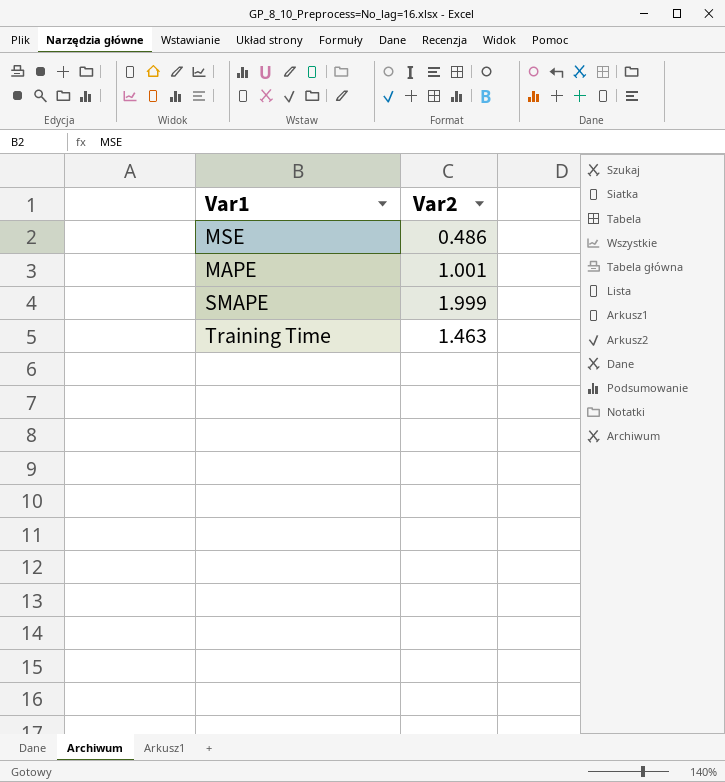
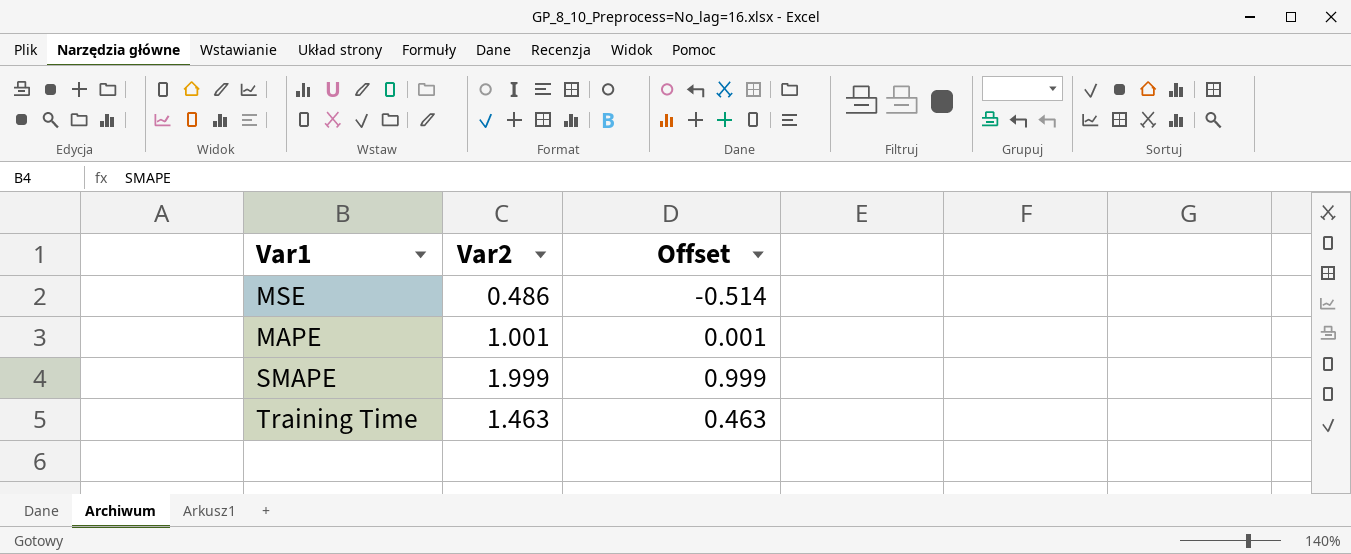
column Offset | formula: none -> [Var2] - 1

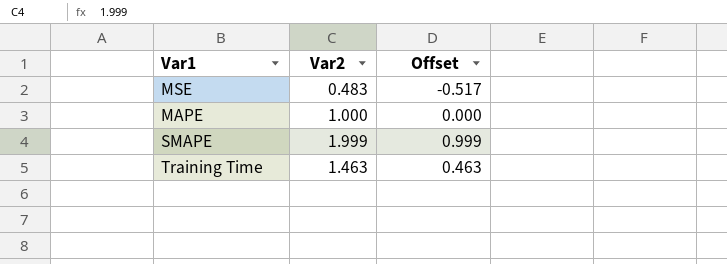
MSE | Var2: 0.486 -> 0.483
MSE | Offset: -0.514 -> -0.517
MAPE | Var2: 1.001 -> 1.000
MAPE | Offset: 0.001 -> 0.000

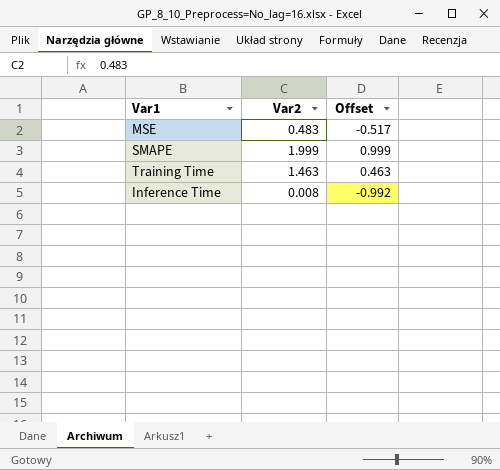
row MAPE: 1.000 | 0.000 -> none
row Inference Time: none -> 0.008 | -0.992

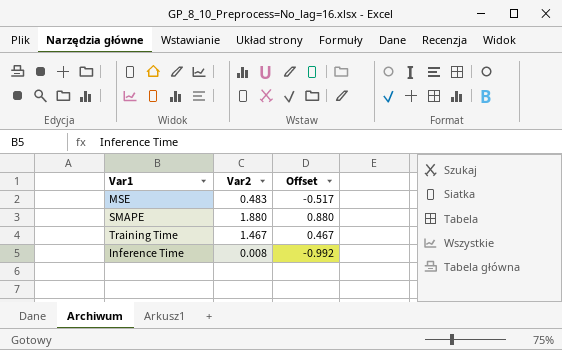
SMAPE | Var2: 1.999 -> 1.880
SMAPE | Offset: 0.999 -> 0.880
Training Time | Var2: 1.463 -> 1.467
Training Time | Offset: 0.463 -> 0.467

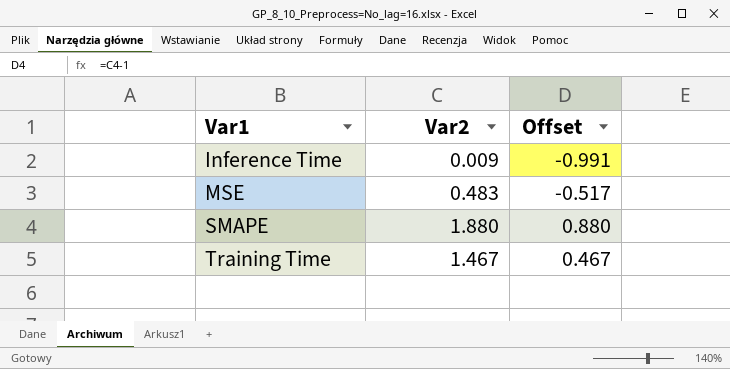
row order: none -> Var1 ascending
Inference Time | Var2: 0.008 -> 0.009
Inference Time | Offset: -0.992 -> -0.991

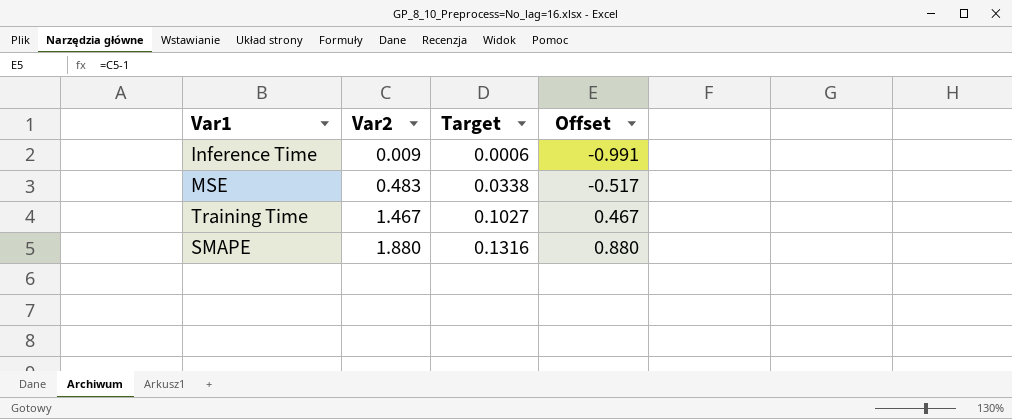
row order: Var1 ascending -> Var2 ascending
column Target | formula: none -> [Var2] * 0.07

